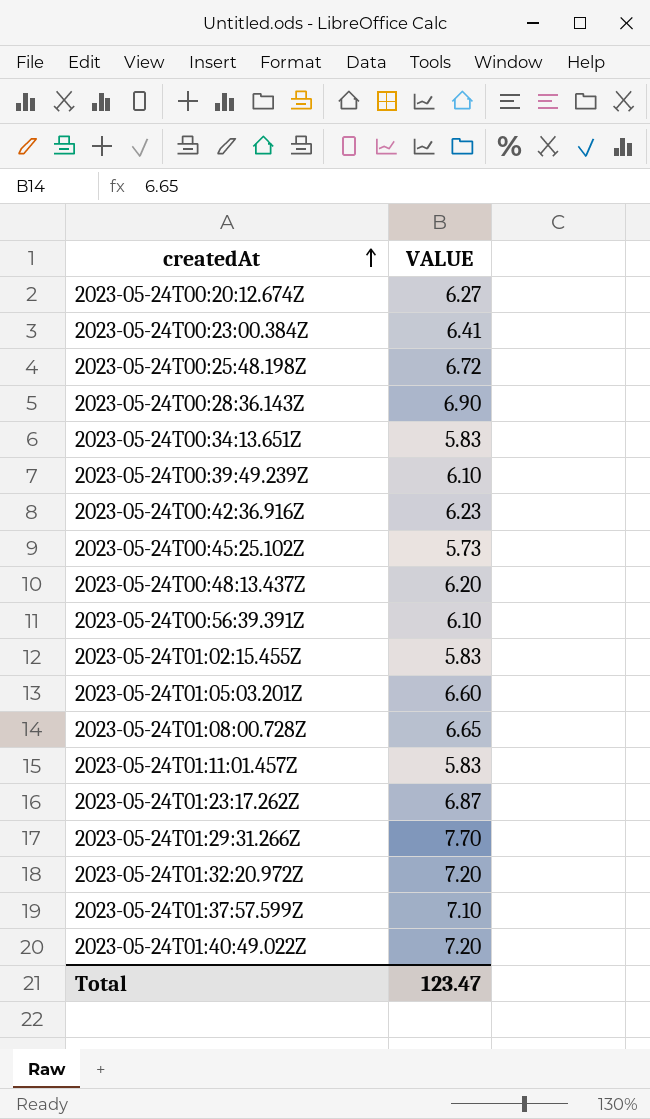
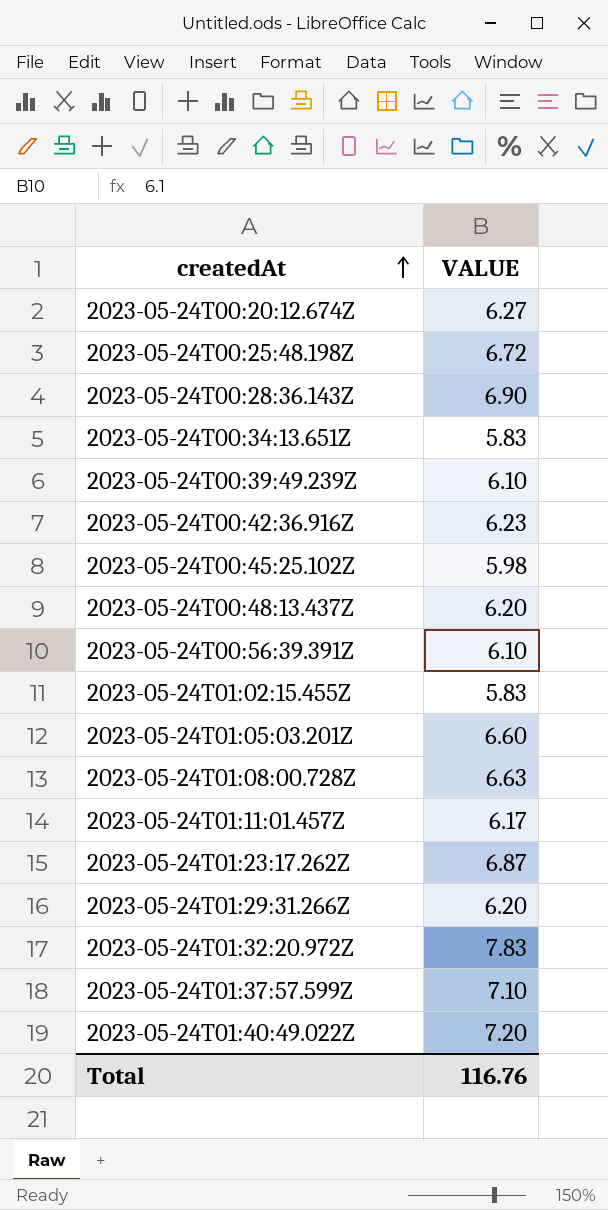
row 2023-05-24T00:23:00.384Z: 6.41 -> none
2023-05-24T00:45:25.102Z | VALUE: 5.73 -> 5.98
2023-05-24T01:08:00.728Z | VALUE: 6.65 -> 6.63
2023-05-24T01:11:01.457Z | VALUE: 5.83 -> 6.17
2023-05-24T01:29:31.266Z | VALUE: 7.70 -> 6.20
2023-05-24T01:32:20.972Z | VALUE: 7.20 -> 7.83
Total | VALUE: 123.47 -> 116.76

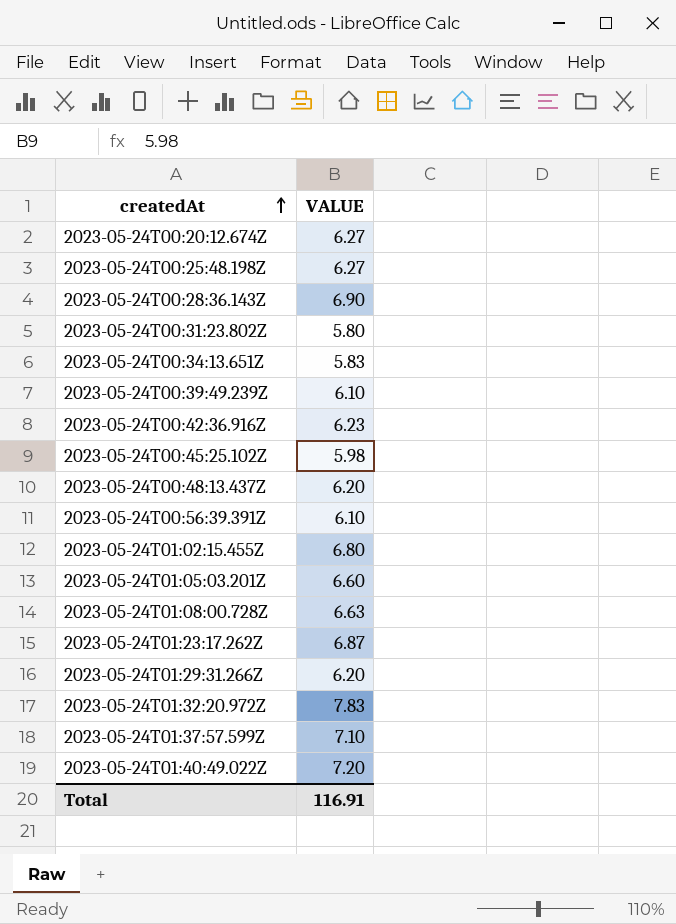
row 2023-05-24T01:11:01.457Z: 6.17 -> none
2023-05-24T00:25:48.198Z | VALUE: 6.72 -> 6.27
row 2023-05-24T00:31:23.802Z: none -> 5.80
2023-05-24T01:02:15.455Z | VALUE: 5.83 -> 6.80
Total | VALUE: 116.76 -> 116.91

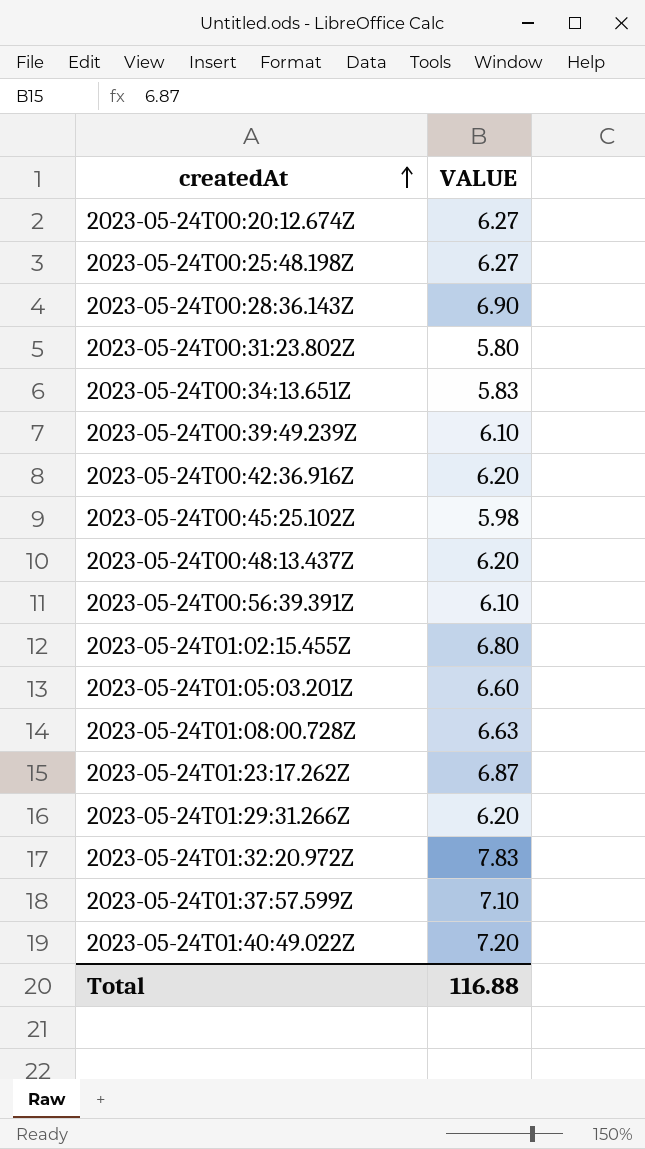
2023-05-24T00:42:36.916Z | VALUE: 6.23 -> 6.20
Total | VALUE: 116.91 -> 116.88

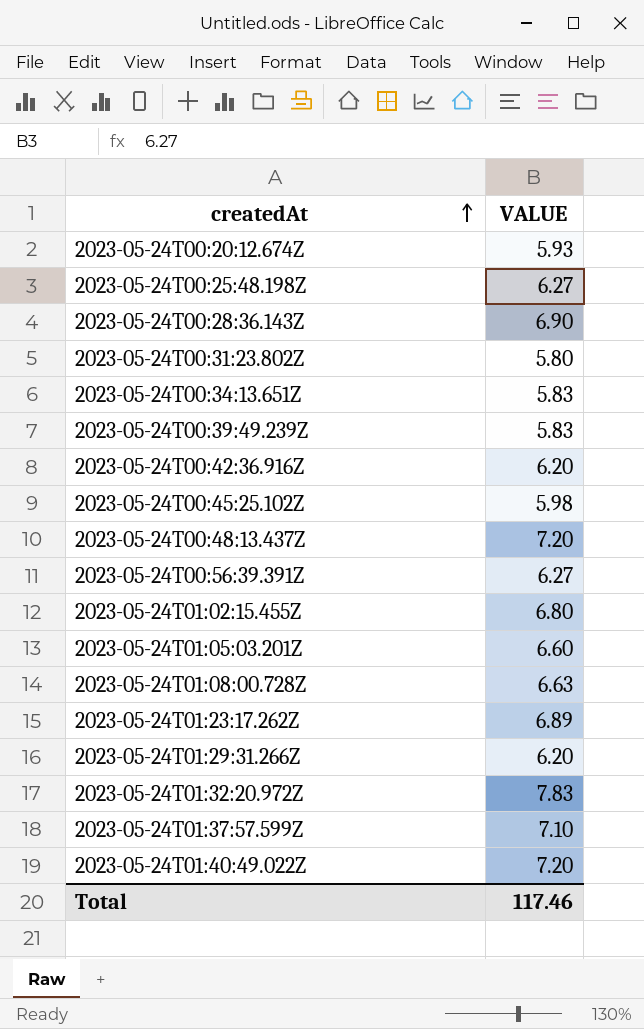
2023-05-24T00:20:12.674Z | VALUE: 6.27 -> 5.93
2023-05-24T00:39:49.239Z | VALUE: 6.10 -> 5.83
2023-05-24T00:48:13.437Z | VALUE: 6.20 -> 7.20
2023-05-24T00:56:39.391Z | VALUE: 6.10 -> 6.27
2023-05-24T01:23:17.262Z | VALUE: 6.87 -> 6.89
Total | VALUE: 116.88 -> 117.46

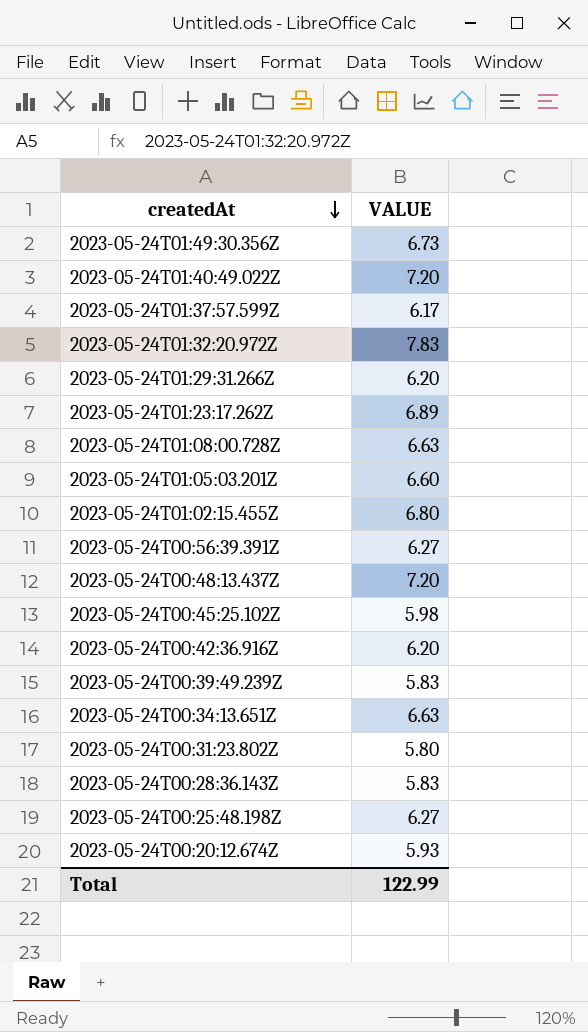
row order: createdAt ascending -> createdAt descending
row 2023-05-24T01:49:30.356Z: none -> 6.73
2023-05-24T01:37:57.599Z | VALUE: 7.10 -> 6.17
2023-05-24T00:34:13.651Z | VALUE: 5.83 -> 6.63
2023-05-24T00:28:36.143Z | VALUE: 6.90 -> 5.83
Total | VALUE: 117.46 -> 122.99

